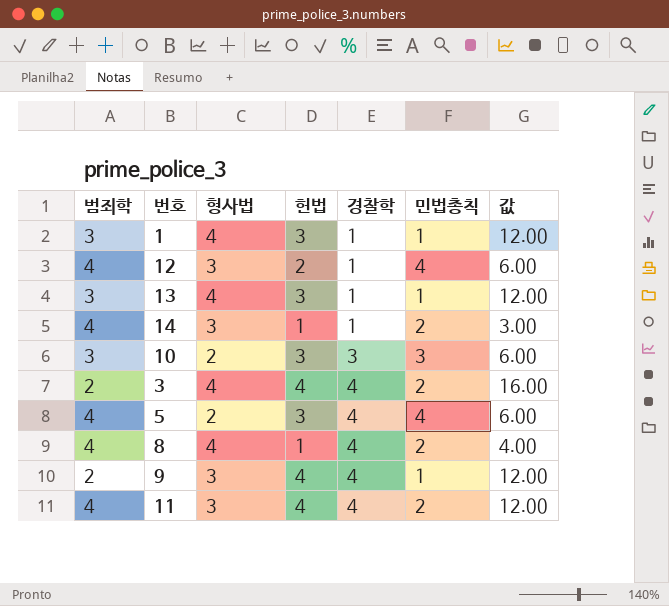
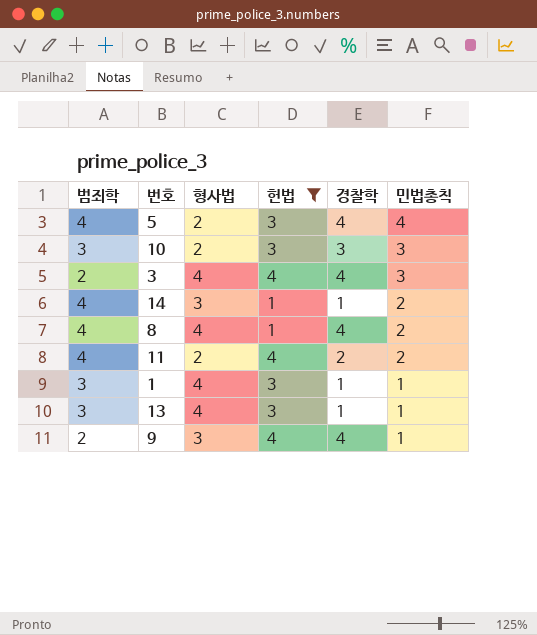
filter: none -> 헌법 != 2
row order: 경찰학 ascending -> 민법총칙 descending
column 값 | formula: [형사법] * [헌법] -> none
3 | 민법총칙: 2 -> 3
11 | 형사법: 3 -> 2
11 | 경찰학: 4 -> 2

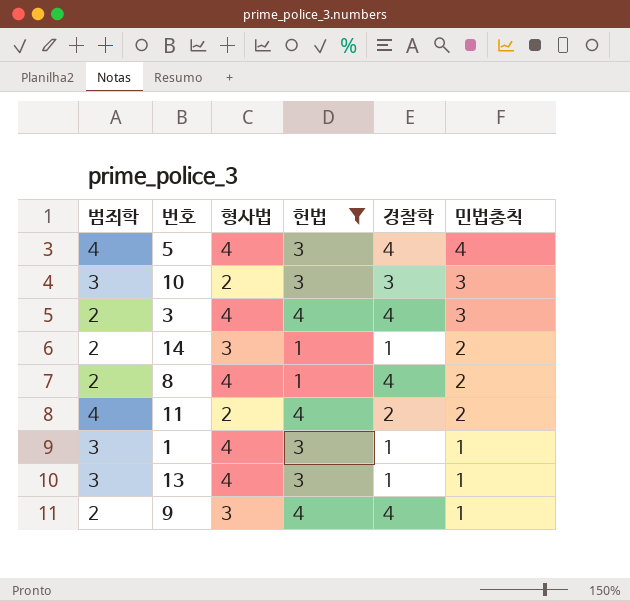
5 | 형사법: 2 -> 4
14 | 범죄학: 4 -> 2
8 | 범죄학: 4 -> 2

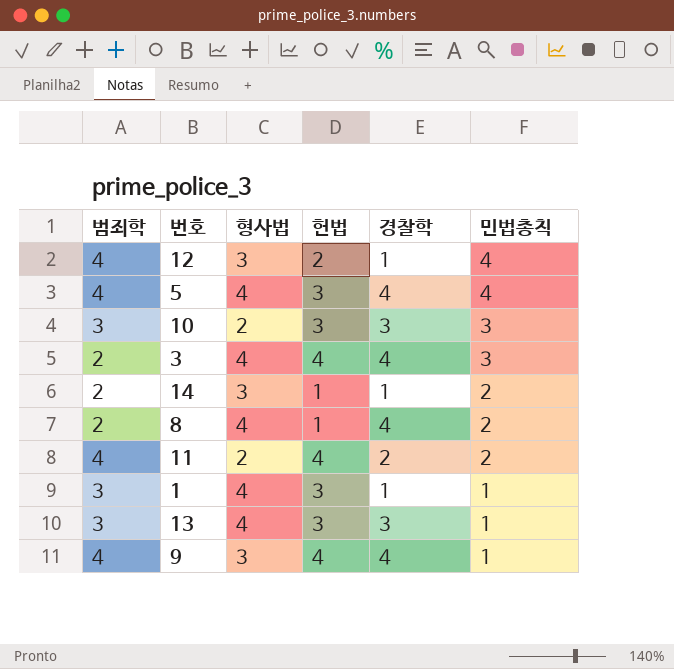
filter: 헌법 != 2 -> none
13 | 경찰학: 1 -> 3
9 | 범죄학: 2 -> 4

